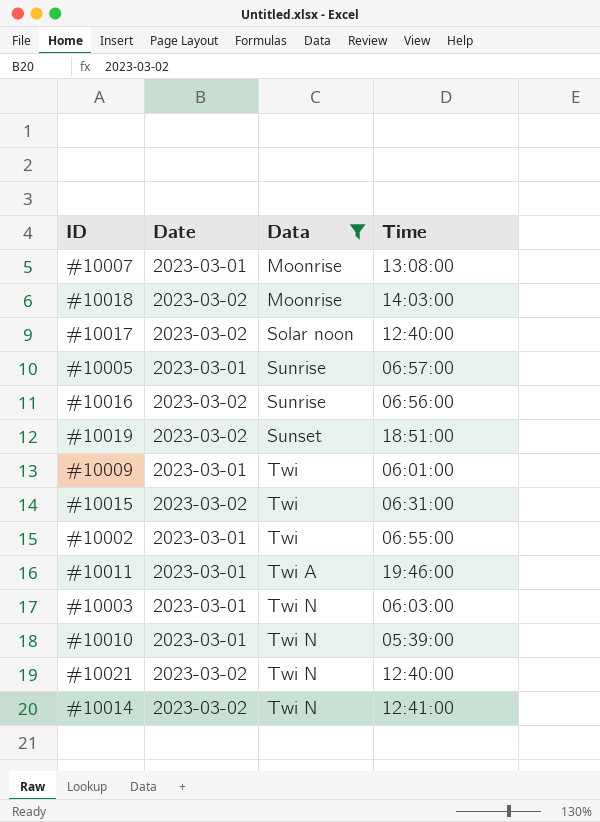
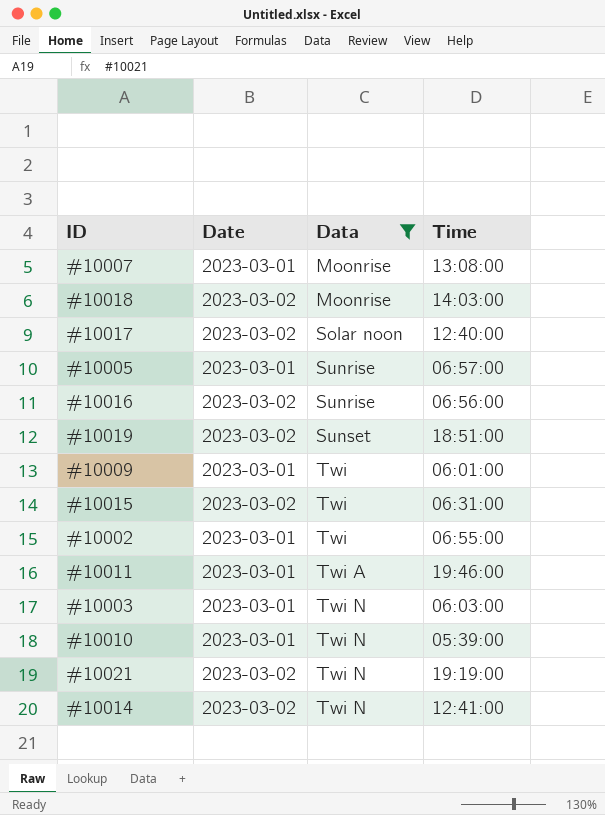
#10021 | Time: 12:40:00 -> 19:19:00

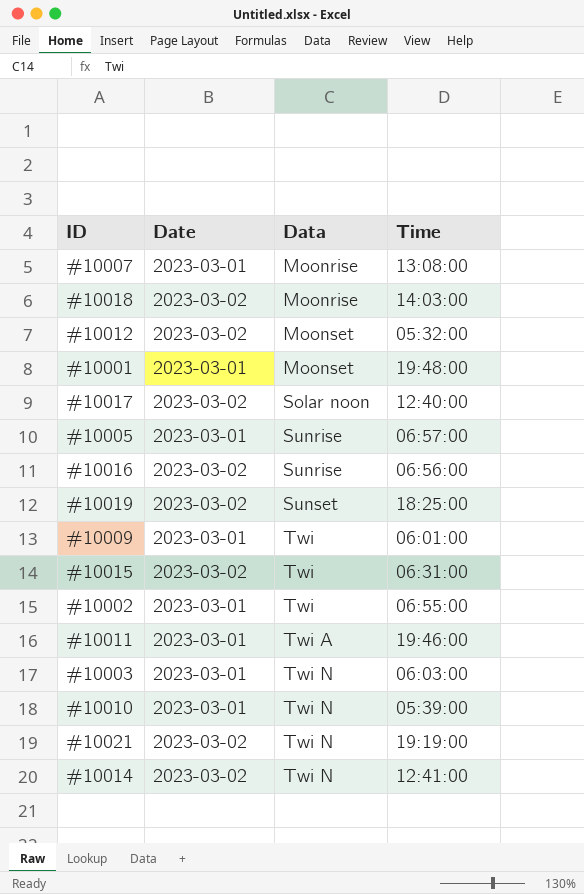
filter: Data != Moonset -> none
#10019 | Time: 18:51:00 -> 18:25:00

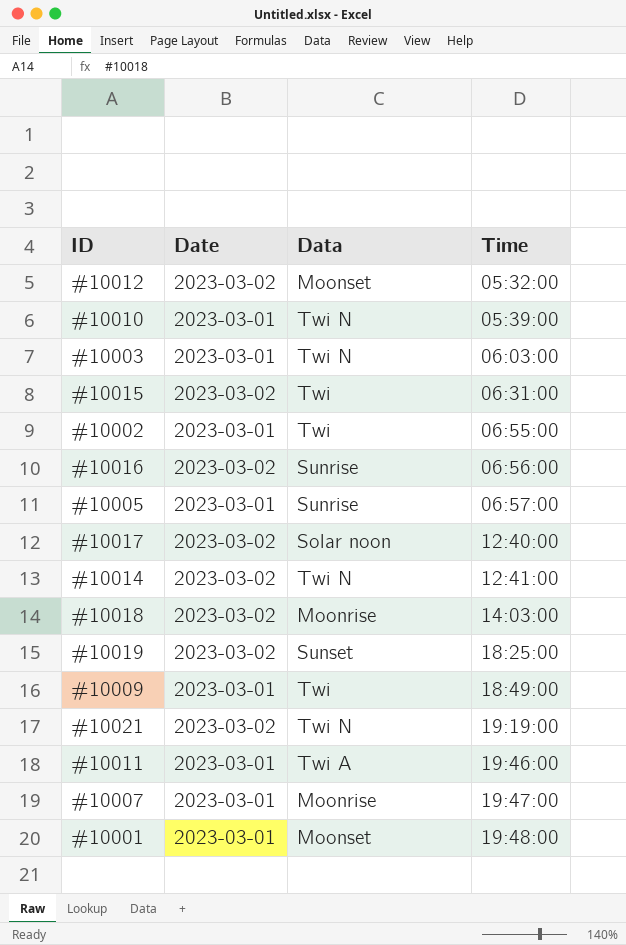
row order: Data ascending -> Time ascending
#10009 | Time: 06:01:00 -> 18:49:00
#10007 | Time: 13:08:00 -> 19:47:00

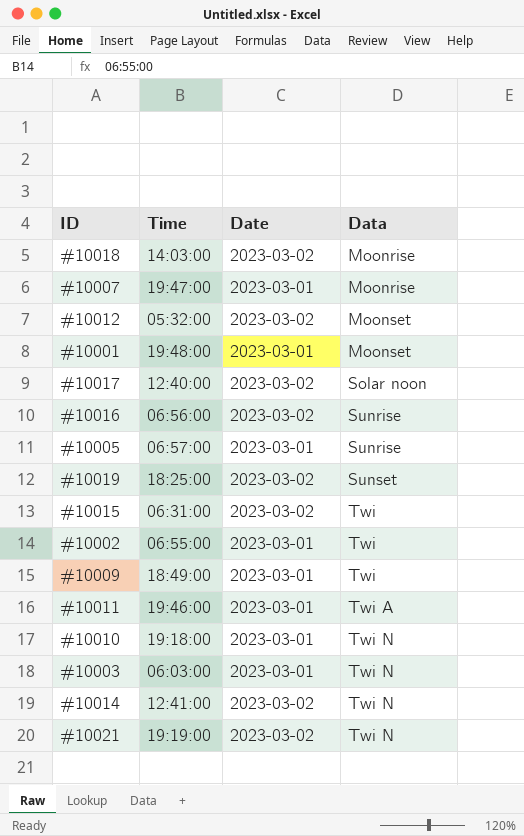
row order: Time ascending -> Data ascending
column Time | position: 4 -> 2
#10010 | Time: 05:39:00 -> 19:18:00

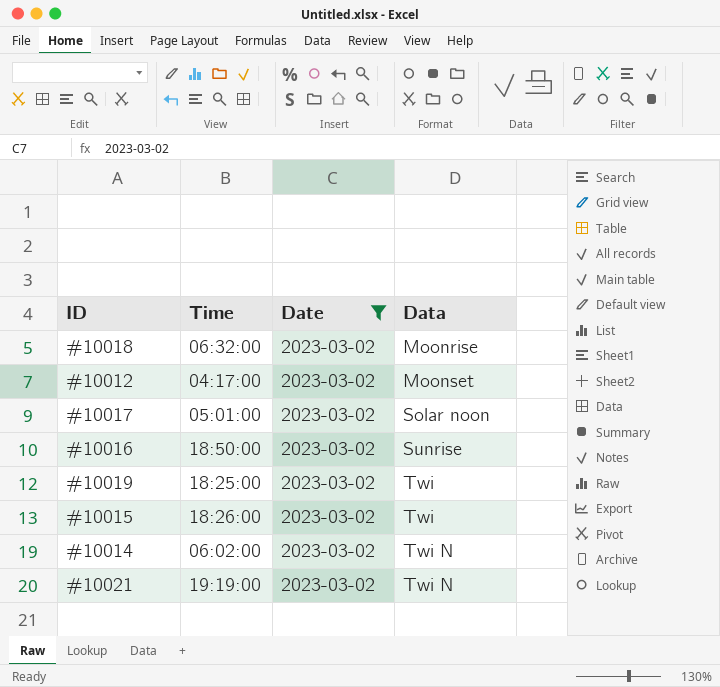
filter: none -> Date = 2023-03-02
#10018 | Time: 14:03:00 -> 06:32:00
#10012 | Time: 05:32:00 -> 04:17:00
#10017 | Time: 12:40:00 -> 05:01:00
#10016 | Time: 06:56:00 -> 18:50:00
#10019 | Data: Sunset -> Twi
#10015 | Time: 06:31:00 -> 18:26:00
#10014 | Time: 12:41:00 -> 06:02:00

